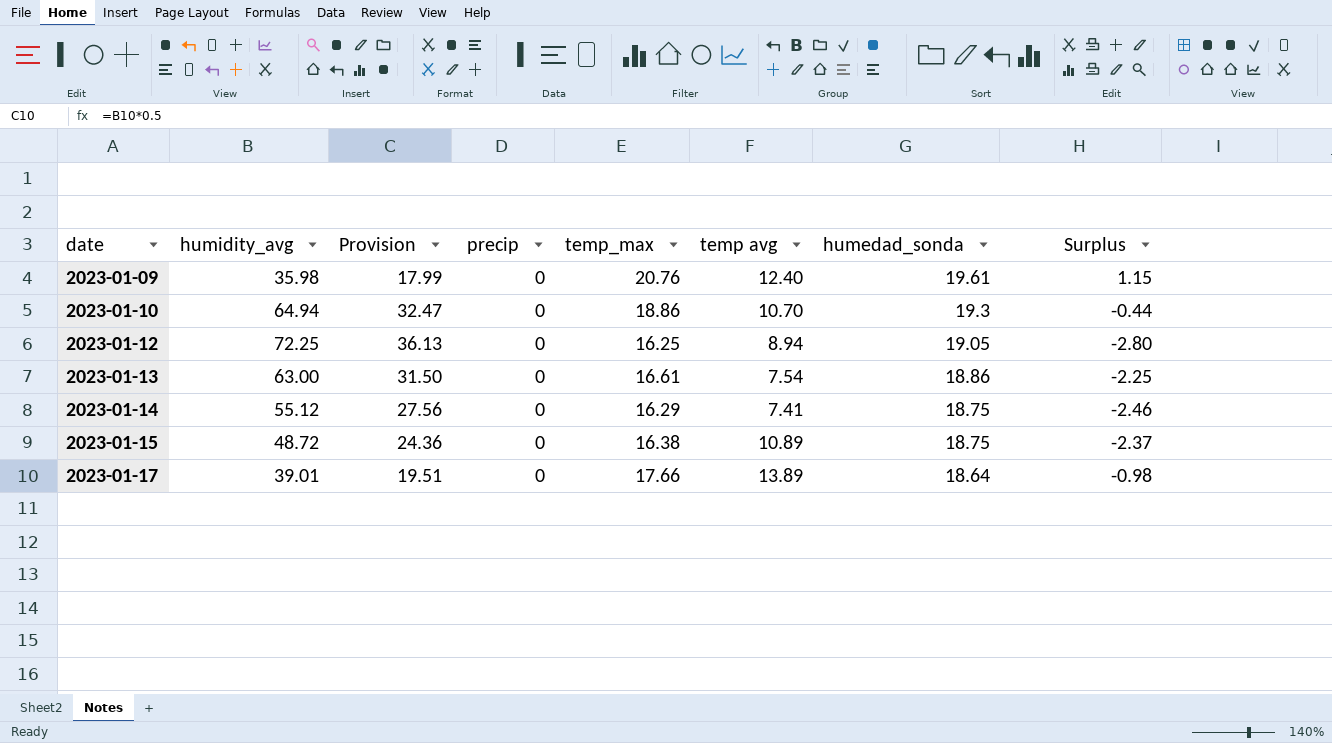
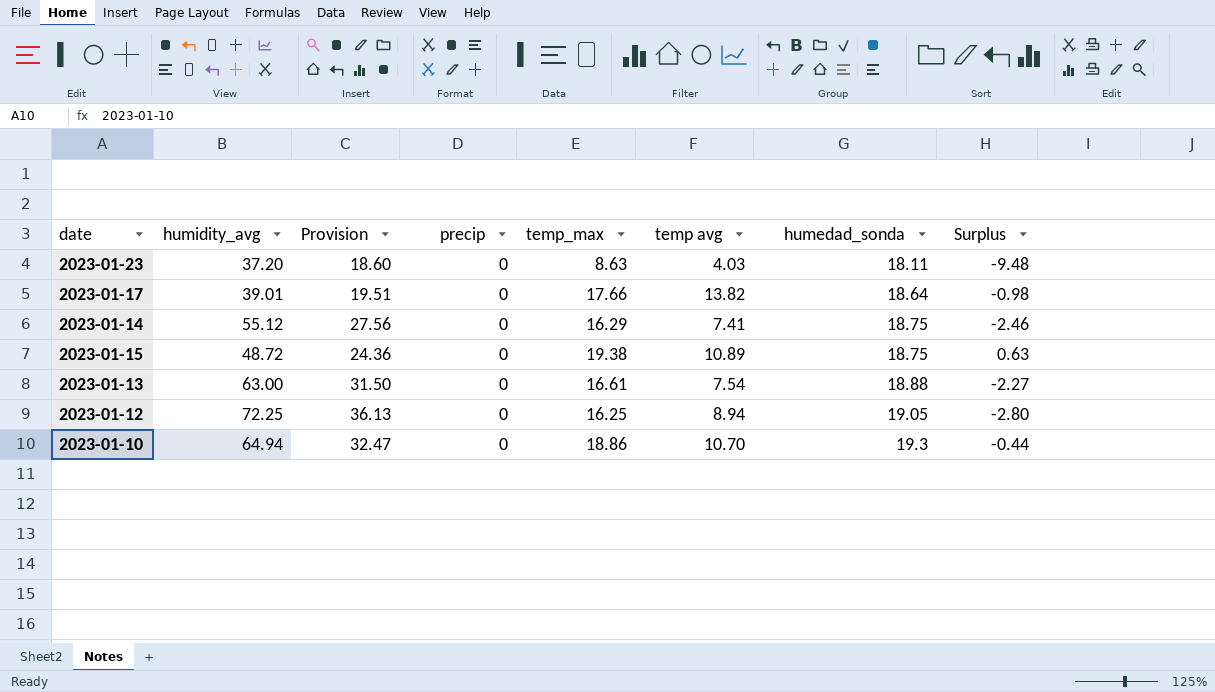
row order: date ascending -> humedad_sonda ascending
row 2023-01-09: 35.98 | 17.99 | 0 | 20.76 | 12.40 | 19.61 | 1.15 -> none
row 2023-01-23: none -> 37.20 | 18.60 | 0 | 8.63 | 4.03 | 18.11 | -9.48
2023-01-17 | temp avg: 13.89 -> 13.82
2023-01-15 | temp_max: 16.38 -> 19.38
2023-01-15 | Surplus: -2.37 -> 0.63
2023-01-13 | humedad_sonda: 18.86 -> 18.88
2023-01-13 | Surplus: -2.25 -> -2.27

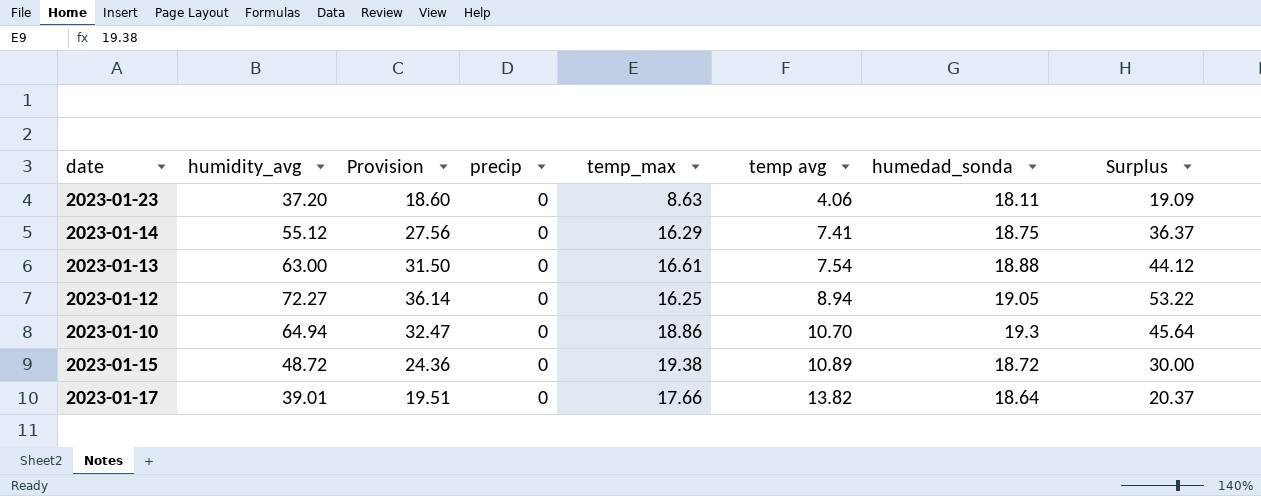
row order: humedad_sonda ascending -> temp avg ascending
column Surplus | formula: [temp_max] - [humedad_sonda] -> [humidity_avg] - [humedad_sonda]
2023-01-23 | temp avg: 4.03 -> 4.06
2023-01-12 | humidity_avg: 72.25 -> 72.27
2023-01-12 | Provision: 36.13 -> 36.14
2023-01-15 | humedad_sonda: 18.75 -> 18.72

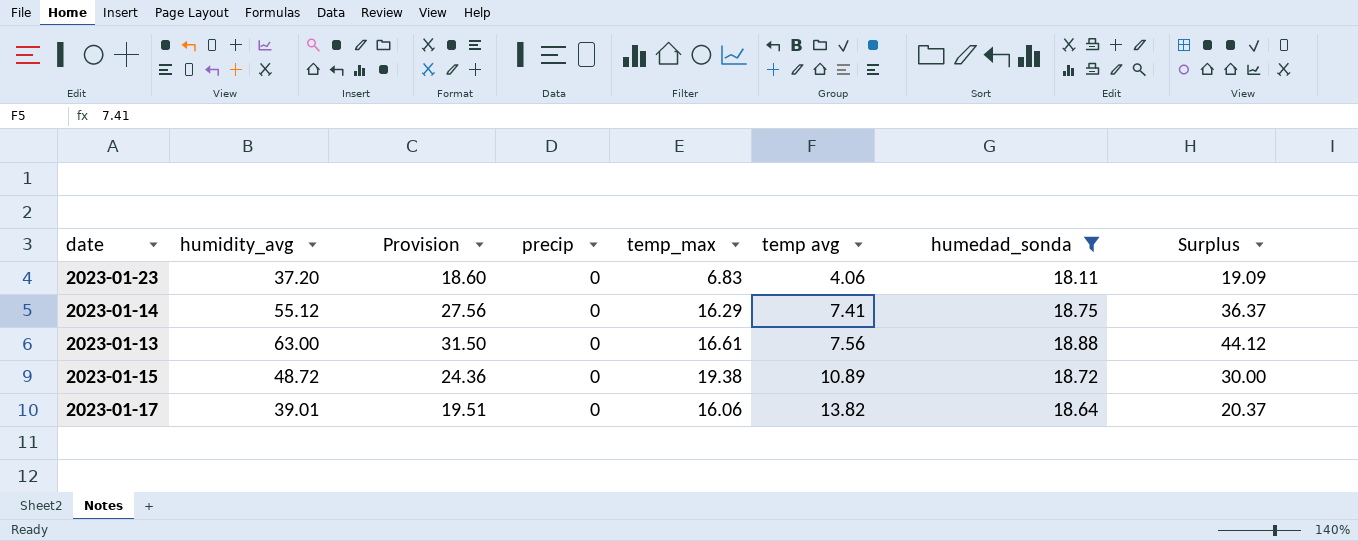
filter: none -> humedad_sonda <= 18.88
2023-01-23 | temp_max: 8.63 -> 6.83
2023-01-13 | temp avg: 7.54 -> 7.56
2023-01-17 | temp_max: 17.66 -> 16.06

